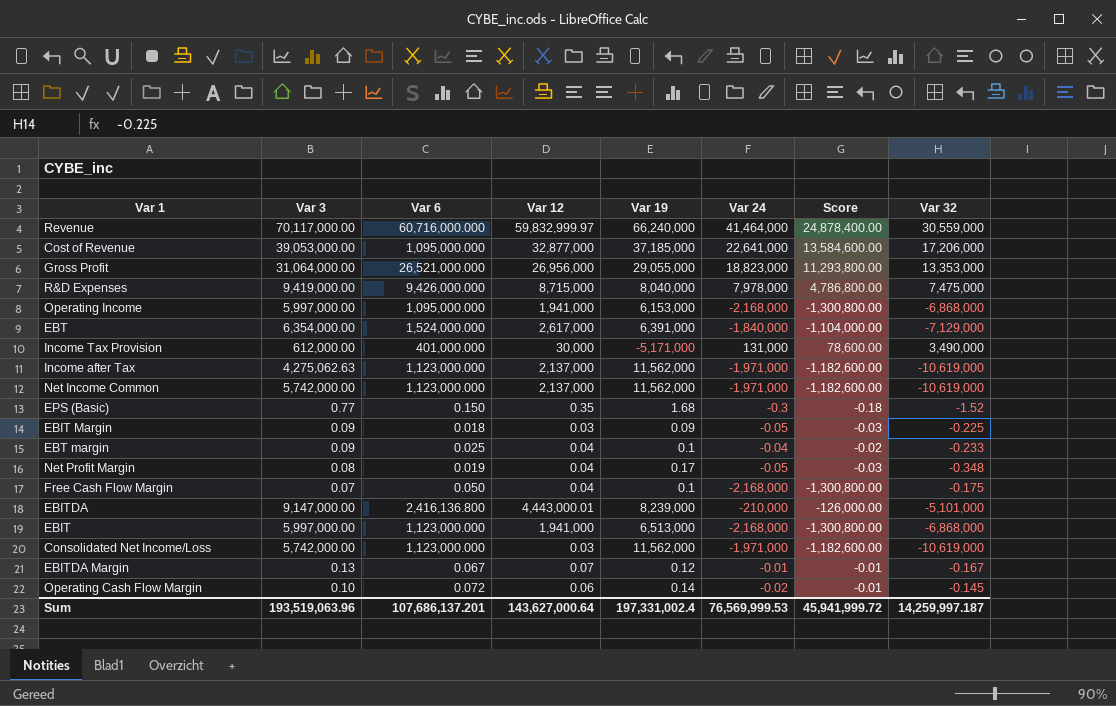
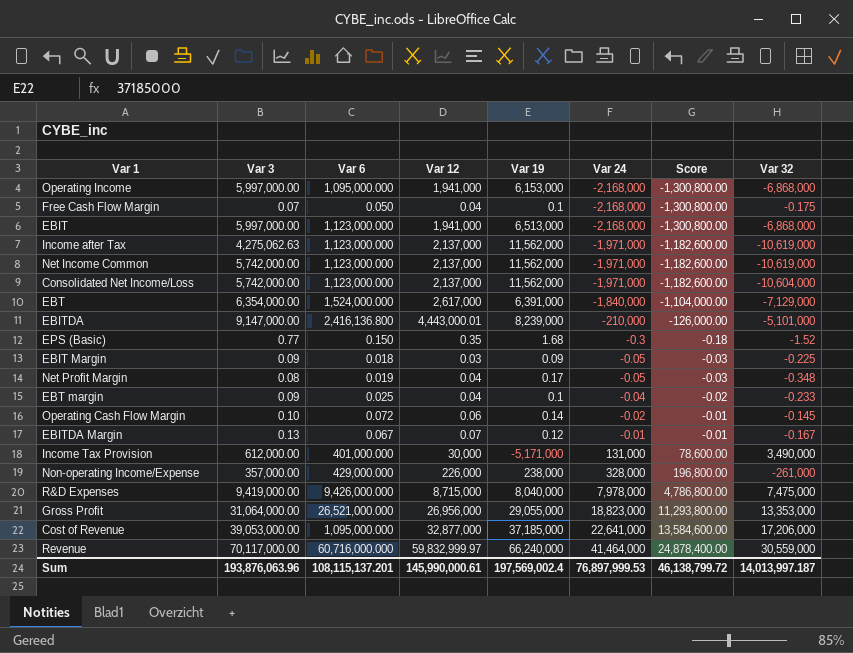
row order: none -> Var 24 ascending
Consolidated Net Income/Loss | Var 12: 0.03 -> 2,137,000
Consolidated Net Income/Loss | Var 32: -10,619,000 -> -10,604,000
row Non-operating Income/Expense: none -> 357,000.00 | 429,000.000 | 226,000 | 238,000 | 328,000 | 196,800.00 | -261,000
Sum | Var 3: 193,519,063.96 -> 193,876,063.96
Sum | Var 6: 107,686,137.201 -> 108,115,137.201
Sum | Var 12: 143,627,000.64 -> 145,990,000.61
Sum | Var 19: 197,331,002.4 -> 197,569,002.4
Sum | Var 24: 76,569,999.53 -> 76,897,999.53
Sum | Score: 45,941,999.72 -> 46,138,799.72
Sum | Var 32: 14,259,997.187 -> 14,013,997.187

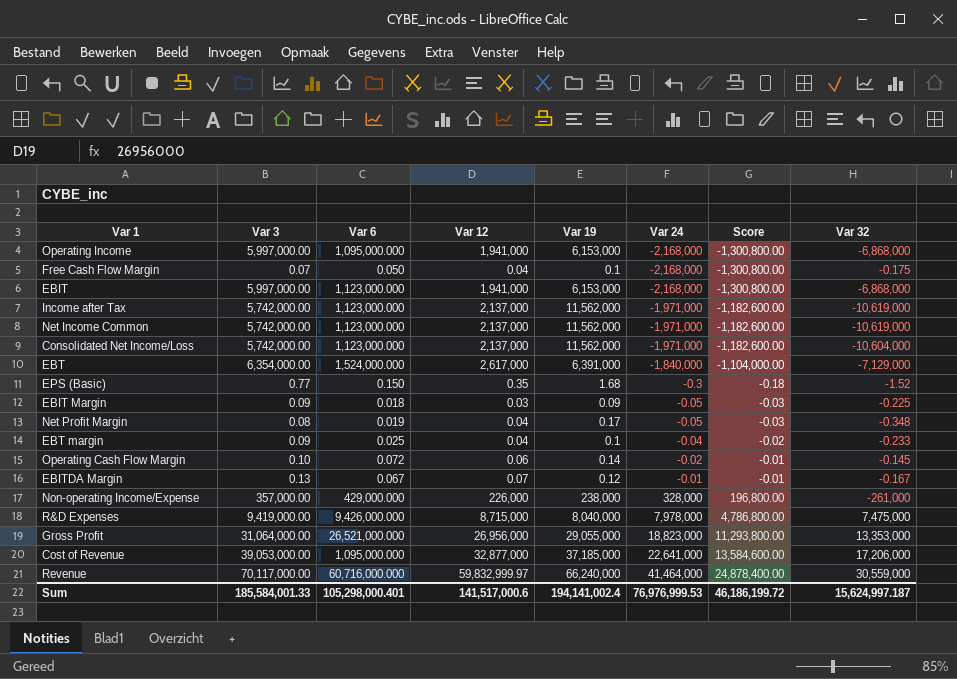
row EBITDA: 9,147,000.00 | 2,416,136.800 | 4,443,000.01 | 8,239,000 | -210,000 | -126,000.00 | -5,101,000 -> none
row Income Tax Provision: 612,000.00 | 401,000.000 | 30,000 | -5,171,000 | 131,000 | 78,600.00 | 3,490,000 -> none
EBIT | Var 19: 6,513,000 -> 6,153,000
Income after Tax | Var 3: 4,275,062.63 -> 5,742,000.00
Sum | Var 3: 193,876,063.96 -> 185,584,001.33
Sum | Var 6: 108,115,137.201 -> 105,298,000.401
Sum | Var 12: 145,990,000.61 -> 141,517,000.6
Sum | Var 19: 197,569,002.4 -> 194,141,002.4
Sum | Var 24: 76,897,999.53 -> 76,976,999.53
Sum | Score: 46,138,799.72 -> 46,186,199.72
Sum | Var 32: 14,013,997.187 -> 15,624,997.187

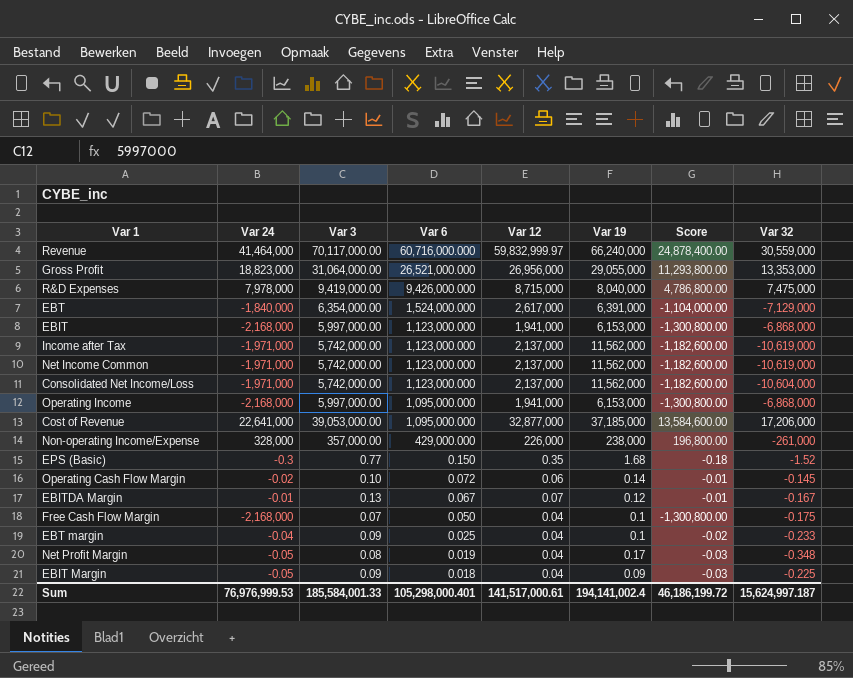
row order: Var 24 ascending -> Var 6 descending
column Var 24 | position: 6 -> 2
EBIT Margin | Var 12: 0.03 -> 0.04
Sum | Var 12: 141,517,000.6 -> 141,517,000.61

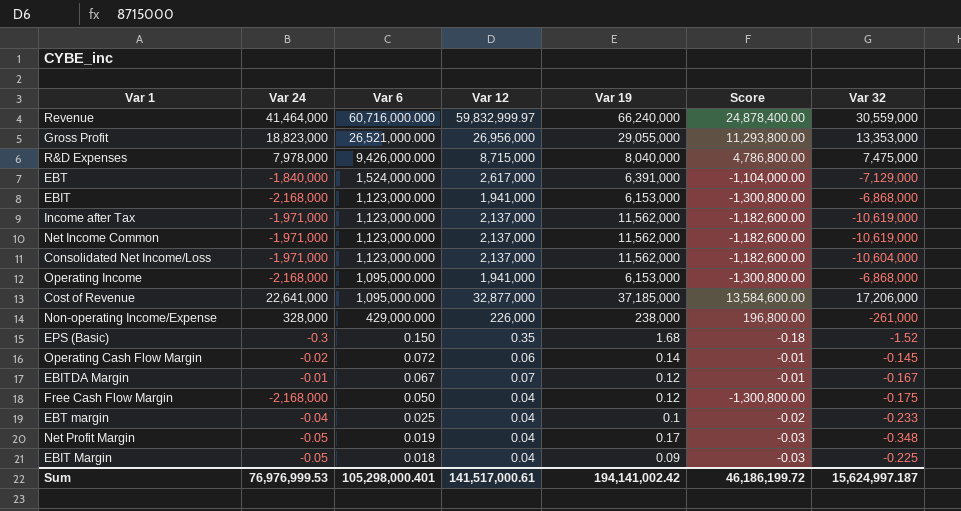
column Var 3 | position: 3 -> none
Free Cash Flow Margin | Var 19: 0.1 -> 0.12
Sum | Var 19: 194,141,002.4 -> 194,141,002.42

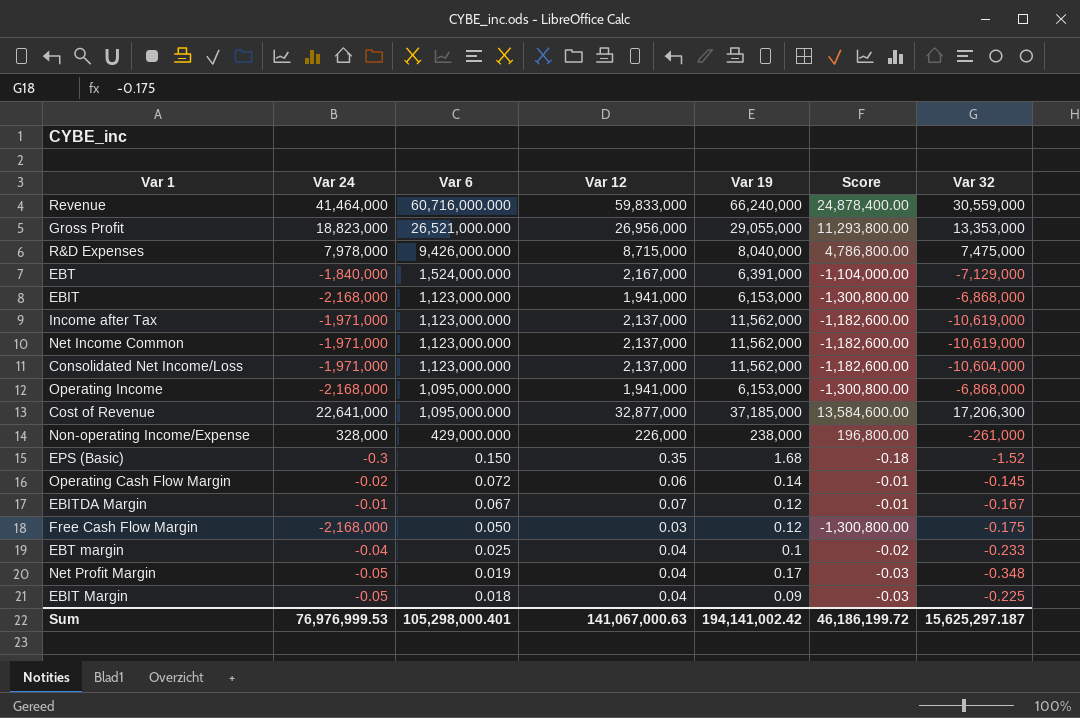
Revenue | Var 12: 59,832,999.97 -> 59,833,000
EBT | Var 12: 2,617,000 -> 2,167,000
Cost of Revenue | Var 32: 17,206,000 -> 17,206,300
Free Cash Flow Margin | Var 12: 0.04 -> 0.03
Sum | Var 12: 141,517,000.61 -> 141,067,000.63
Sum | Var 32: 15,624,997.187 -> 15,625,297.187

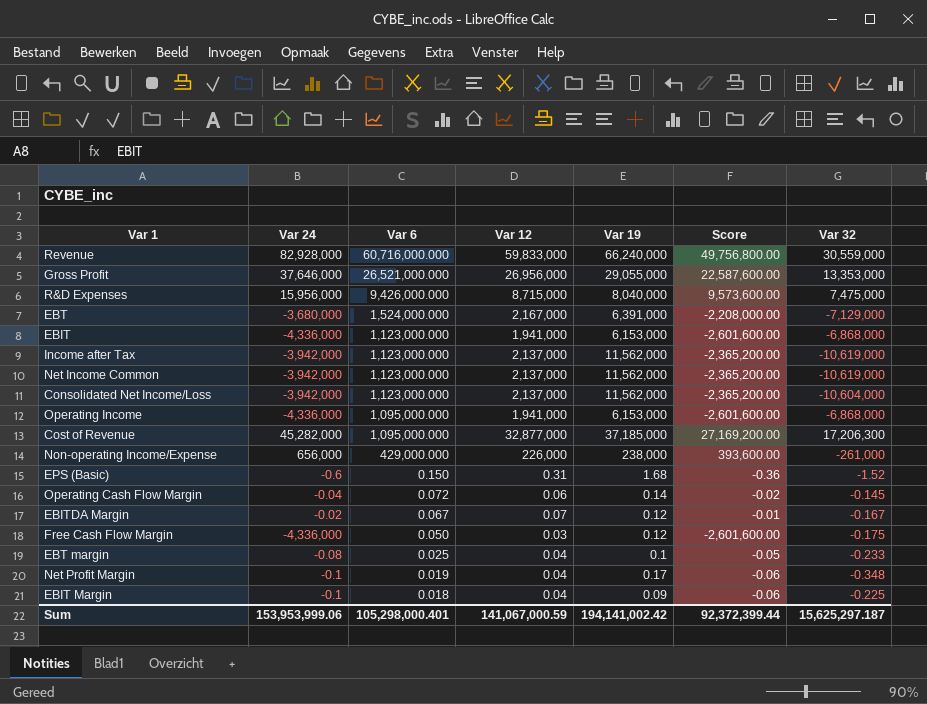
Revenue | Var 24: 41,464,000 -> 82,928,000
Revenue | Score: 24,878,400.00 -> 49,756,800.00
Gross Profit | Var 24: 18,823,000 -> 37,646,000
Gross Profit | Score: 11,293,800.00 -> 22,587,600.00
R&D Expenses | Var 24: 7,978,000 -> 15,956,000
R&D Expenses | Score: 4,786,800.00 -> 9,573,600.00
EBT | Var 24: -1,840,000 -> -3,680,000
EBT | Score: -1,104,000.00 -> -2,208,000.00
EBIT | Var 24: -2,168,000 -> -4,336,000
EBIT | Score: -1,300,800.00 -> -2,601,600.00
Income after Tax | Var 24: -1,971,000 -> -3,942,000
Income after Tax | Score: -1,182,600.00 -> -2,365,200.00
Net Income Common | Var 24: -1,971,000 -> -3,942,000
Net Income Common | Score: -1,182,600.00 -> -2,365,200.00
Consolidated Net Income/Loss | Var 24: -1,971,000 -> -3,942,000
Consolidated Net Income/Loss | Score: -1,182,600.00 -> -2,365,200.00
Operating Income | Var 24: -2,168,000 -> -4,336,000
Operating Income | Score: -1,300,800.00 -> -2,601,600.00
Cost of Revenue | Var 24: 22,641,000 -> 45,282,000
Cost of Revenue | Score: 13,584,600.00 -> 27,169,200.00
Non-operating Income/Expense | Var 24: 328,000 -> 656,000
Non-operating Income/Expense | Score: 196,800.00 -> 393,600.00
EPS (Basic) | Var 24: -0.3 -> -0.6
EPS (Basic) | Var 12: 0.35 -> 0.31
EPS (Basic) | Score: -0.18 -> -0.36
Operating Cash Flow Margin | Var 24: -0.02 -> -0.04
Operating Cash Flow Margin | Score: -0.01 -> -0.02
EBITDA Margin | Var 24: -0.01 -> -0.02
Free Cash Flow Margin | Var 24: -2,168,000 -> -4,336,000
Free Cash Flow Margin | Score: -1,300,800.00 -> -2,601,600.00
EBT margin | Var 24: -0.04 -> -0.08
EBT margin | Score: -0.02 -> -0.05
Net Profit Margin | Var 24: -0.05 -> -0.1
Net Profit Margin | Score: -0.03 -> -0.06
EBIT Margin | Var 24: -0.05 -> -0.1
EBIT Margin | Score: -0.03 -> -0.06
Sum | Var 24: 76,976,999.53 -> 153,953,999.06
Sum | Var 12: 141,067,000.63 -> 141,067,000.59
Sum | Score: 46,186,199.72 -> 92,372,399.44

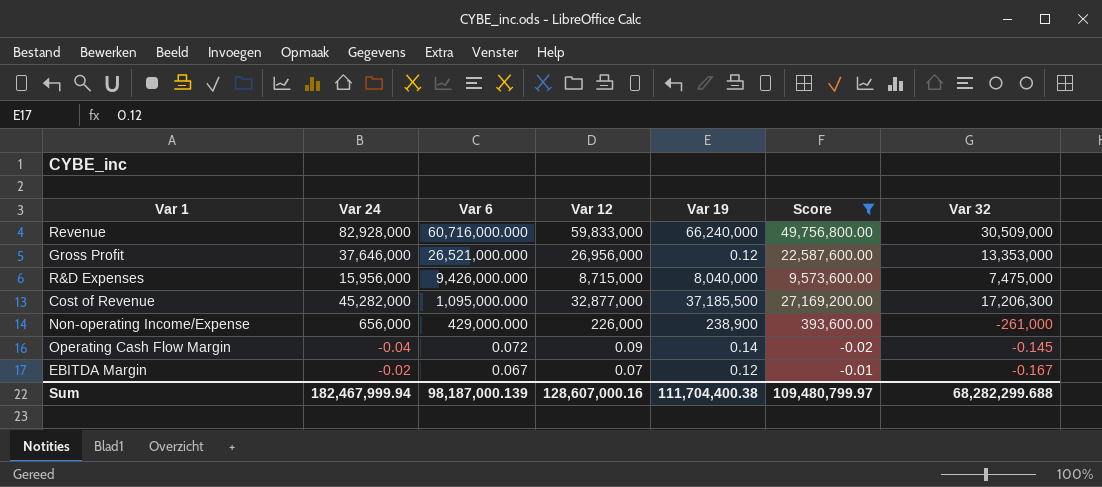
filter: none -> Score >= -0.02
Revenue | Var 32: 30,559,000 -> 30,509,000
Gross Profit | Var 19: 29,055,000 -> 0.12
Cost of Revenue | Var 19: 37,185,000 -> 37,185,500
Non-operating Income/Expense | Var 19: 238,000 -> 238,900
Operating Cash Flow Margin | Var 12: 0.06 -> 0.09
Sum | Var 24: 153,953,999.06 -> 182,467,999.94
Sum | Var 6: 105,298,000.401 -> 98,187,000.139
Sum | Var 12: 141,067,000.59 -> 128,607,000.16
Sum | Var 19: 194,141,002.42 -> 111,704,400.38
Sum | Score: 92,372,399.44 -> 109,480,799.97
Sum | Var 32: 15,625,297.187 -> 68,282,299.688

